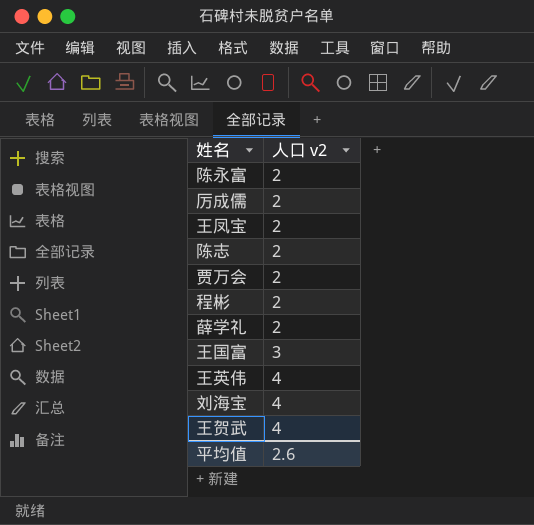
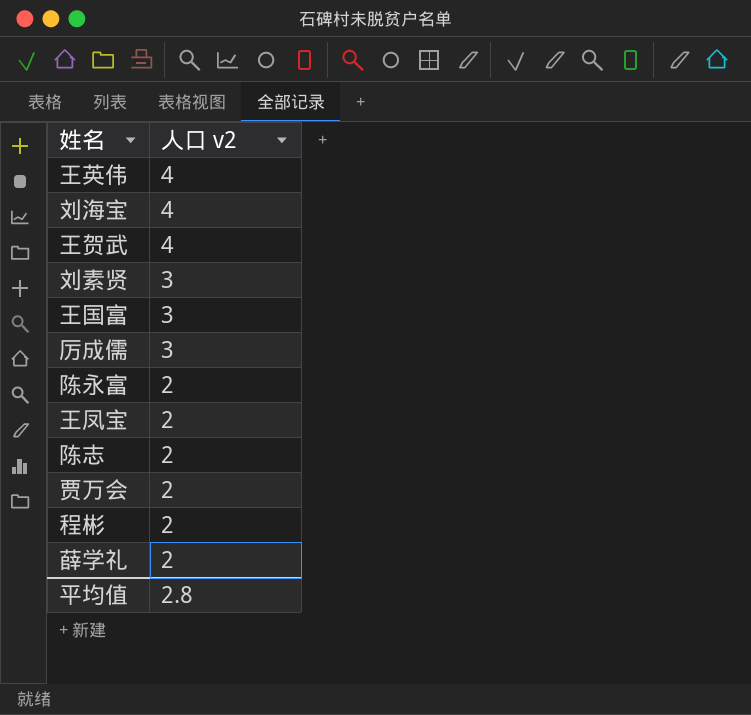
row order: 人口 v2 ascending -> 人口 v2 descending
row 刘素贤: none -> 3
厉成儒 | 人口 v2: 2 -> 3
平均值 | 人口 v2: 2.6 -> 2.8

